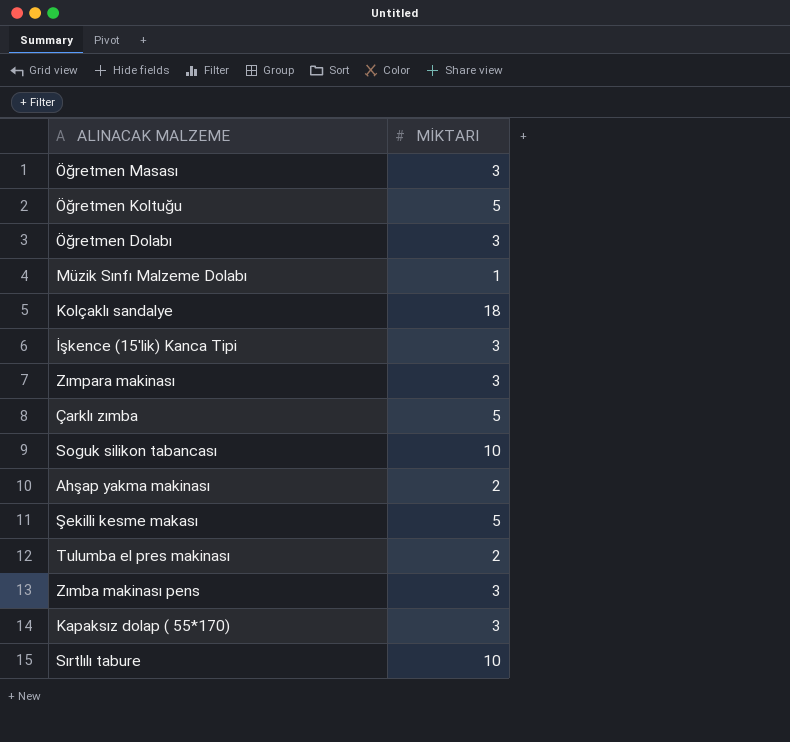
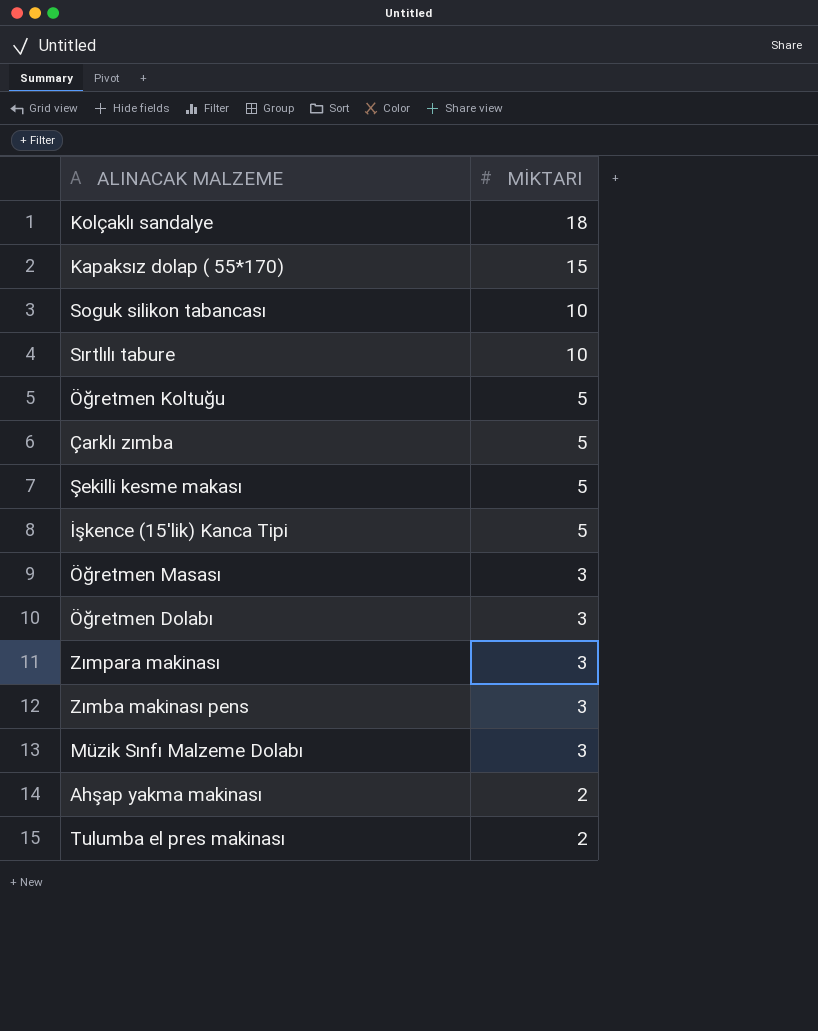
row order: none -> MİKTARI descending
Kapaksız dolap ( 55*170) | MİKTARI: 3 -> 15
İşkence (15'lik) Kanca Tipi | MİKTARI: 3 -> 5
Müzik Sınfı Malzeme Dolabı | MİKTARI: 1 -> 3

